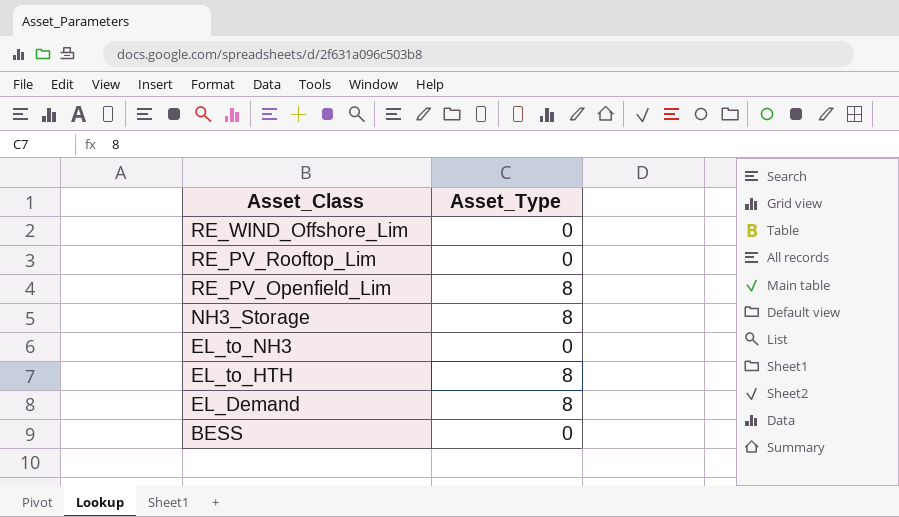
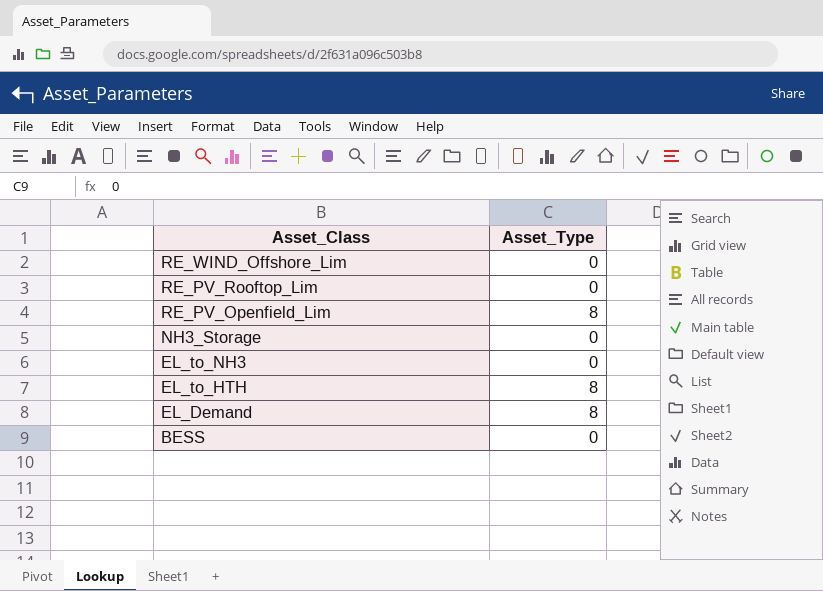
NH3_Storage | Asset_Type: 8 -> 0

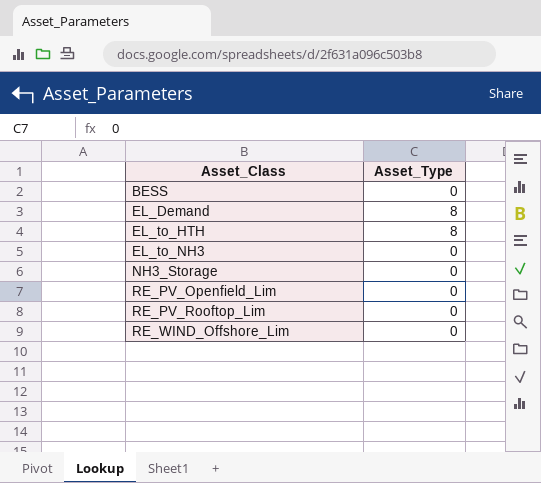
row order: Asset_Class descending -> Asset_Class ascending
RE_PV_Openfield_Lim | Asset_Type: 8 -> 0

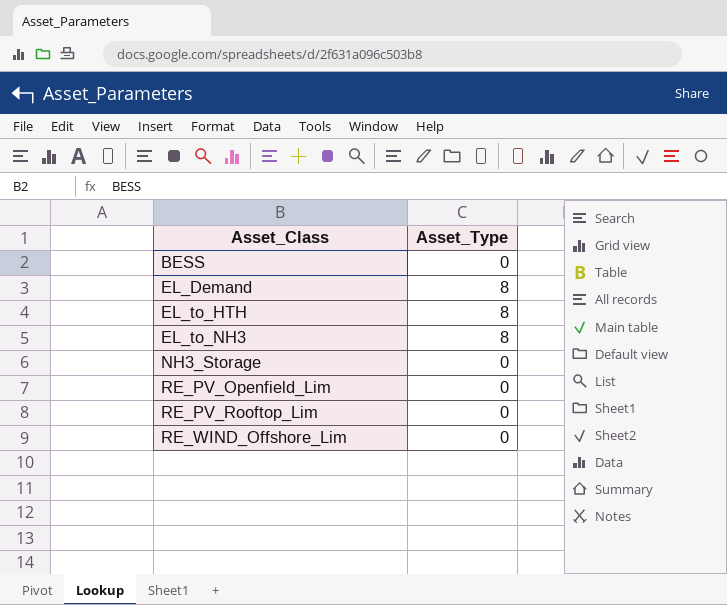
EL_to_NH3 | Asset_Type: 0 -> 8

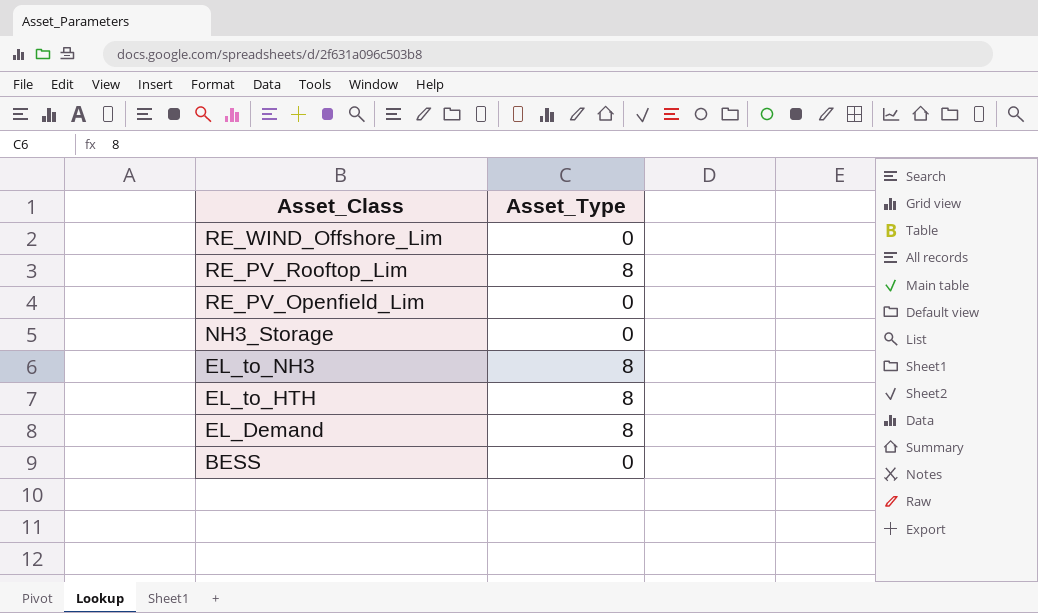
row order: Asset_Class ascending -> Asset_Class descending
RE_PV_Rooftop_Lim | Asset_Type: 0 -> 8

